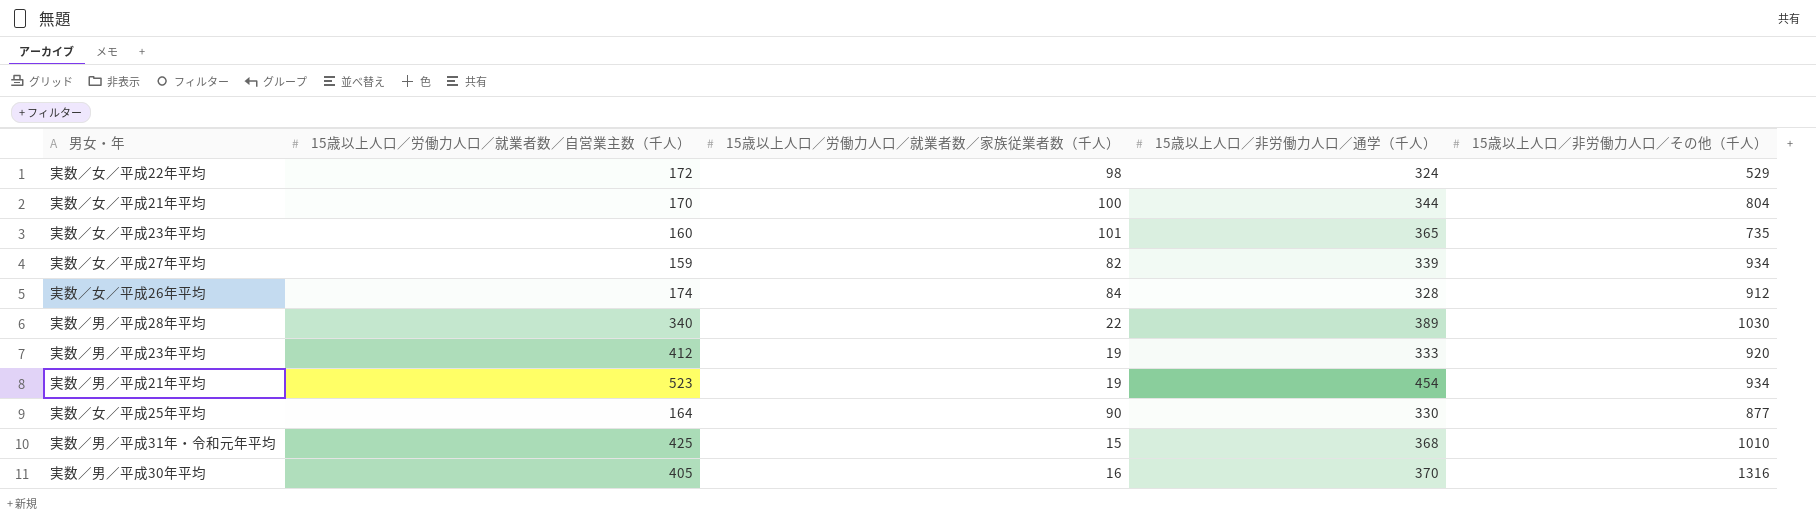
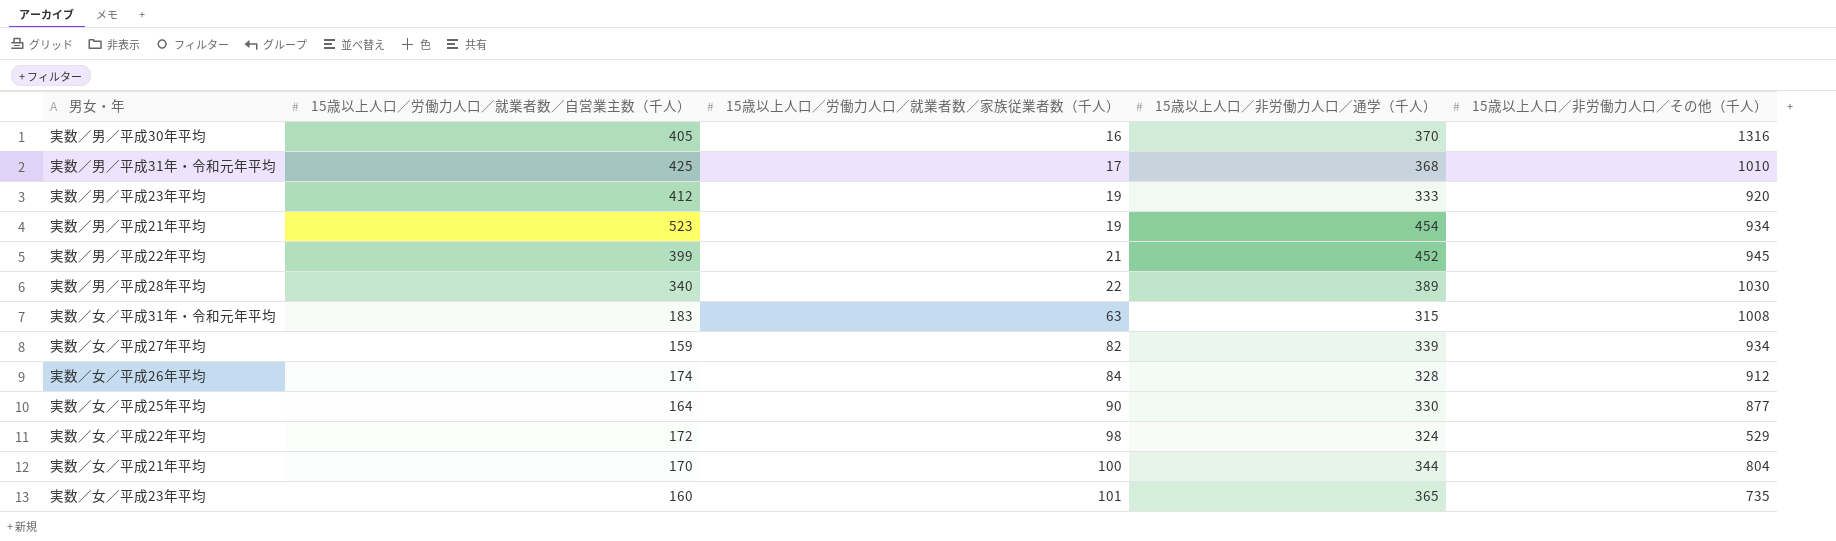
row order: none -> 15歳以上人口／労働力人口／就業者数／家族従業者数（千人） ascending
実数／男／平成31年・令和元年平均 | 15歳以上人口／労働力人口／就業者数／家族従業者数（千人）: 15 -> 17
row 実数／男／平成22年平均: none -> 399 | 21 | 452 | 945
row 実数／女／平成31年・令和元年平均: none -> 183 | 63 | 315 | 1008

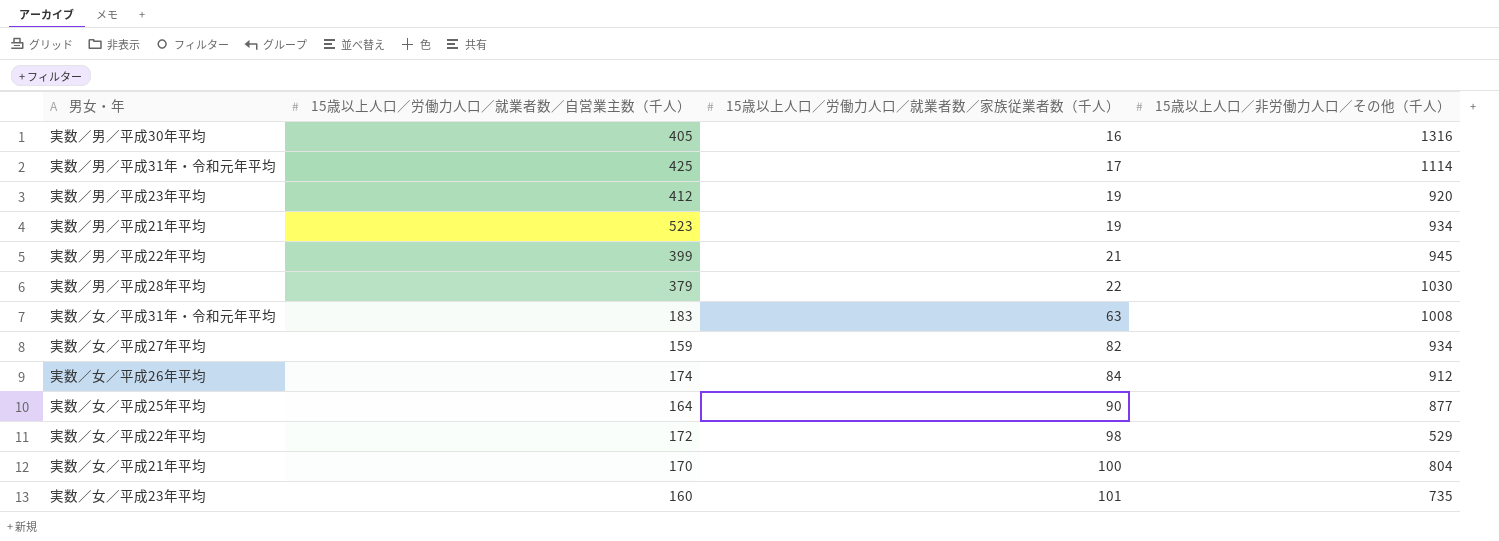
column 15歳以上人口／非労働力人口／通学（千人） | position: 4 -> none
実数／男／平成31年・令和元年平均 | 15歳以上人口／非労働力人口／その他（千人）: 1010 -> 1114
実数／男／平成28年平均 | 15歳以上人口／労働力人口／就業者数／自営業主数（千人）: 340 -> 379

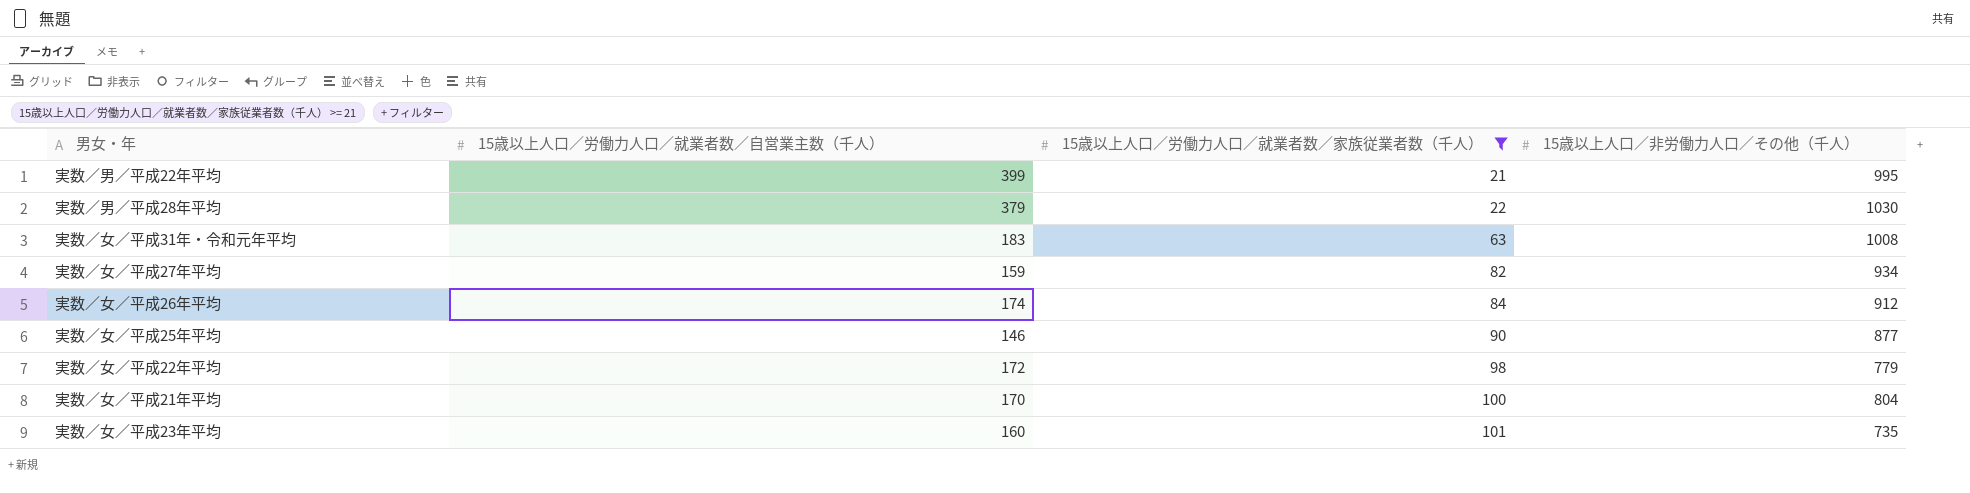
filter: none -> 15歳以上人口／労働力人口／就業者数／家族従業者数（千人） >= 21
実数／男／平成22年平均 | 15歳以上人口／非労働力人口／その他（千人）: 945 -> 995
実数／女／平成25年平均 | 15歳以上人口／労働力人口／就業者数／自営業主数（千人）: 164 -> 146
実数／女／平成22年平均 | 15歳以上人口／非労働力人口／その他（千人）: 529 -> 779

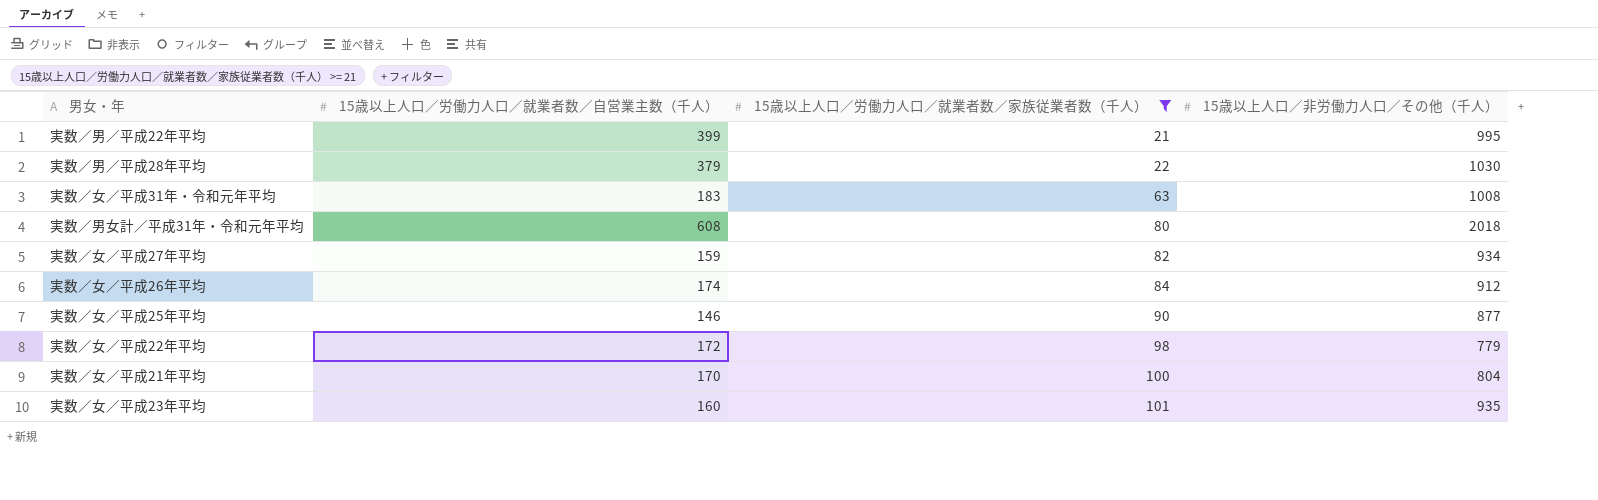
row 実数／男女計／平成31年・令和元年平均: none -> 608 | 80 | 2018
実数／女／平成23年平均 | 15歳以上人口／非労働力人口／その他（千人）: 735 -> 935

